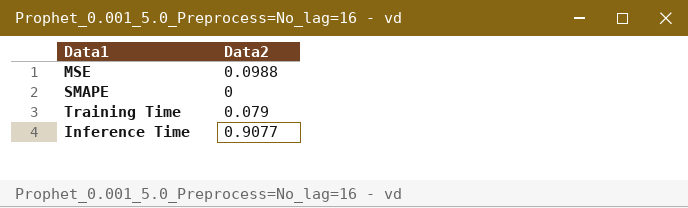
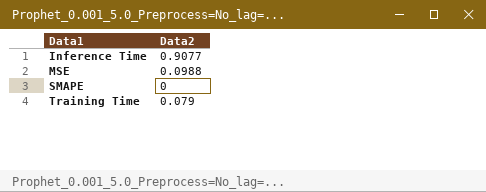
row order: none -> Data1 ascending

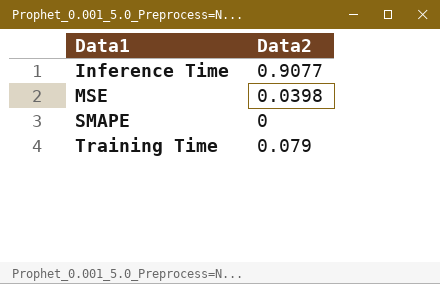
MSE | Data2: 0.0988 -> 0.0398

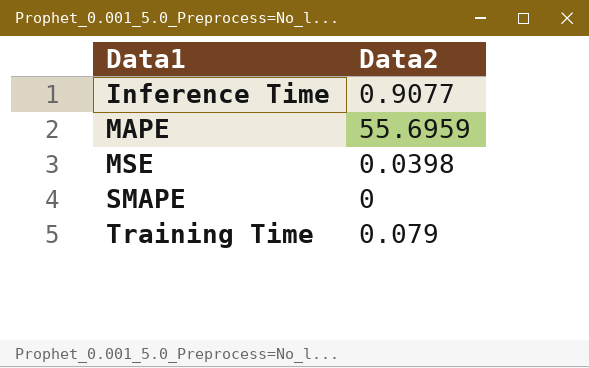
row MAPE: none -> 55.6959

